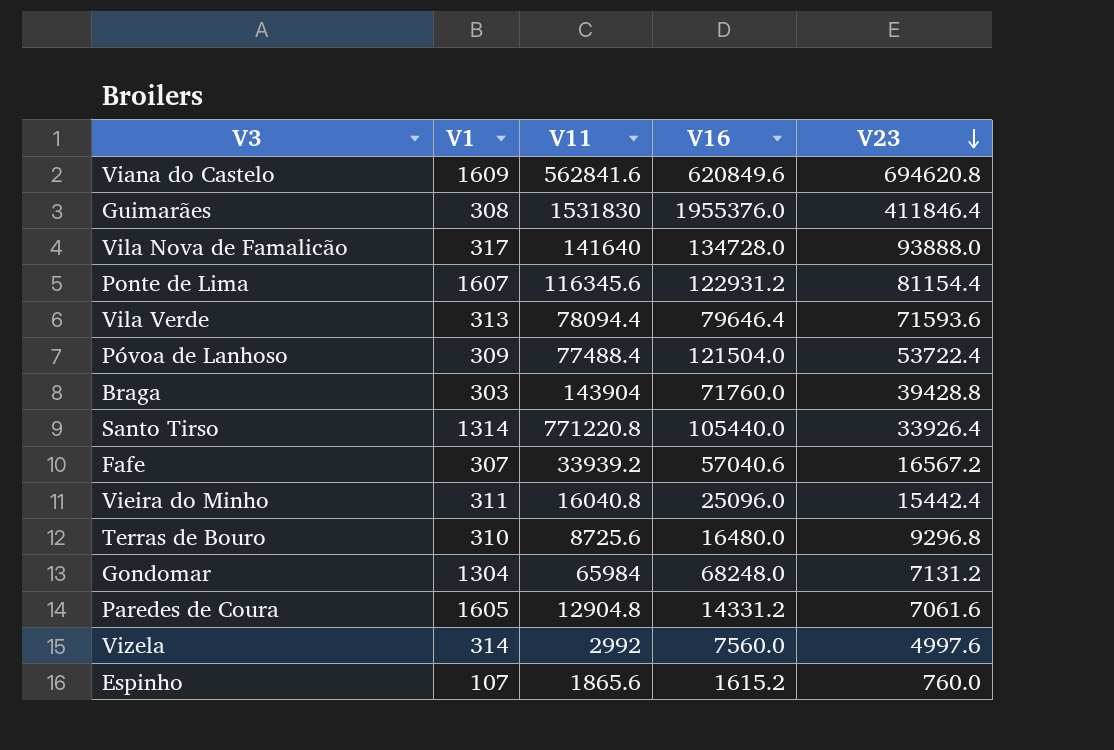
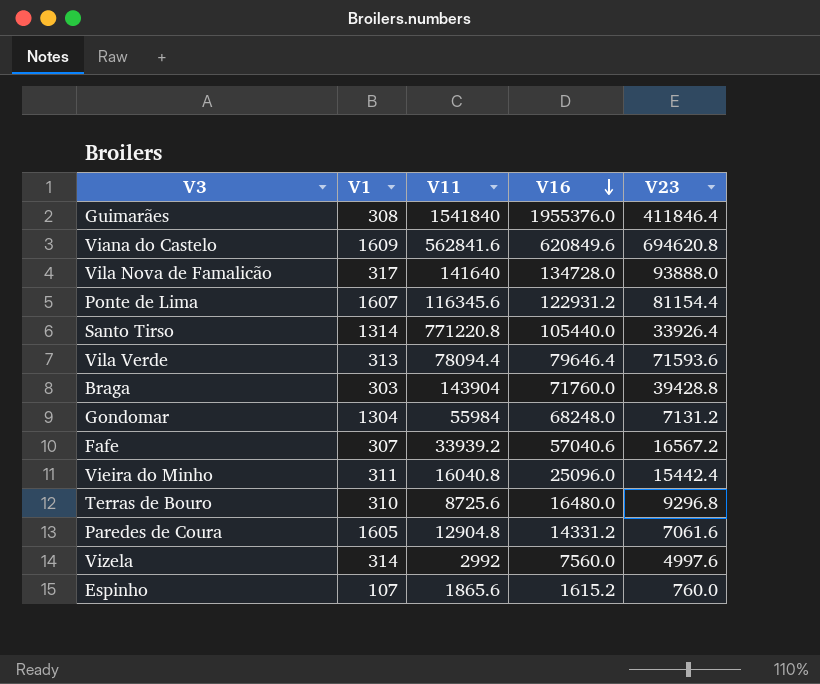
row order: V23 descending -> V16 descending
row Póvoa de Lanhoso: 309 | 77488.4 | 121504.0 | 53722.4 -> none
Guimarães | V11: 1531830 -> 1541840
Gondomar | V11: 65984 -> 55984

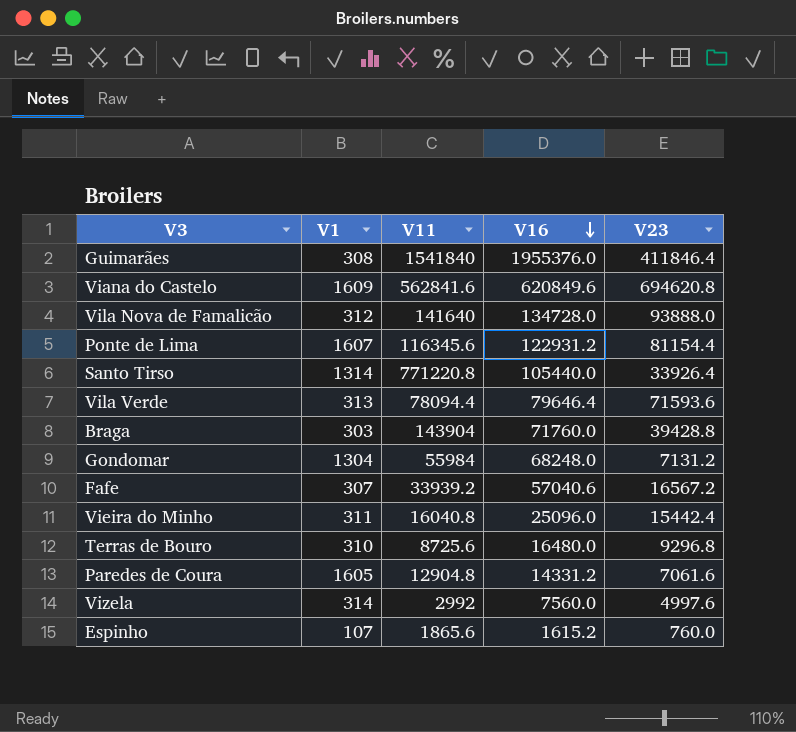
Vila Nova de Famalicão | V1: 317 -> 312

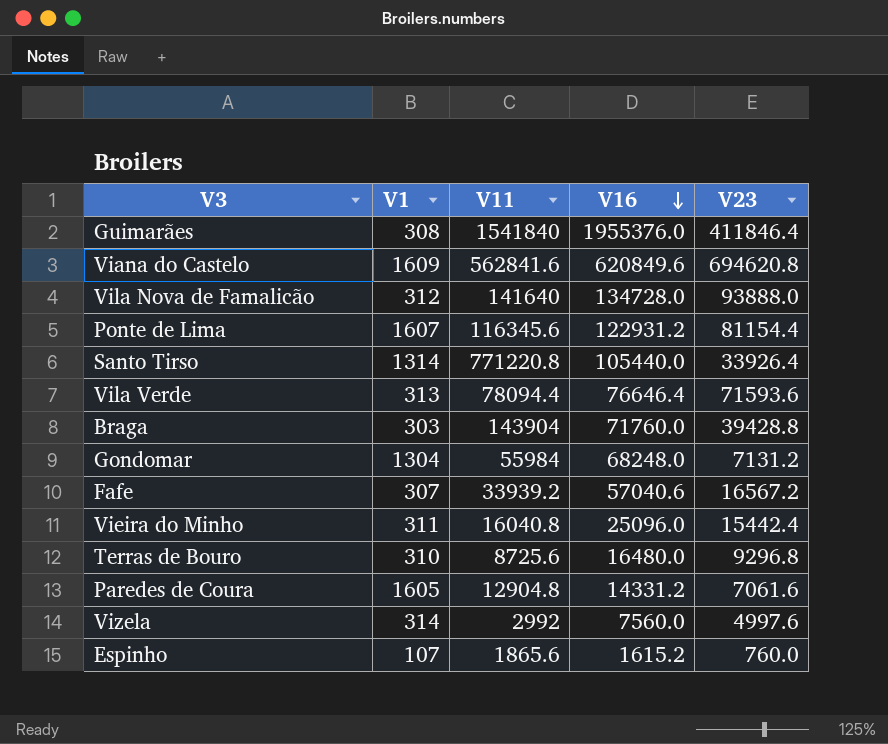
Vila Verde | V16: 79646.4 -> 76646.4

